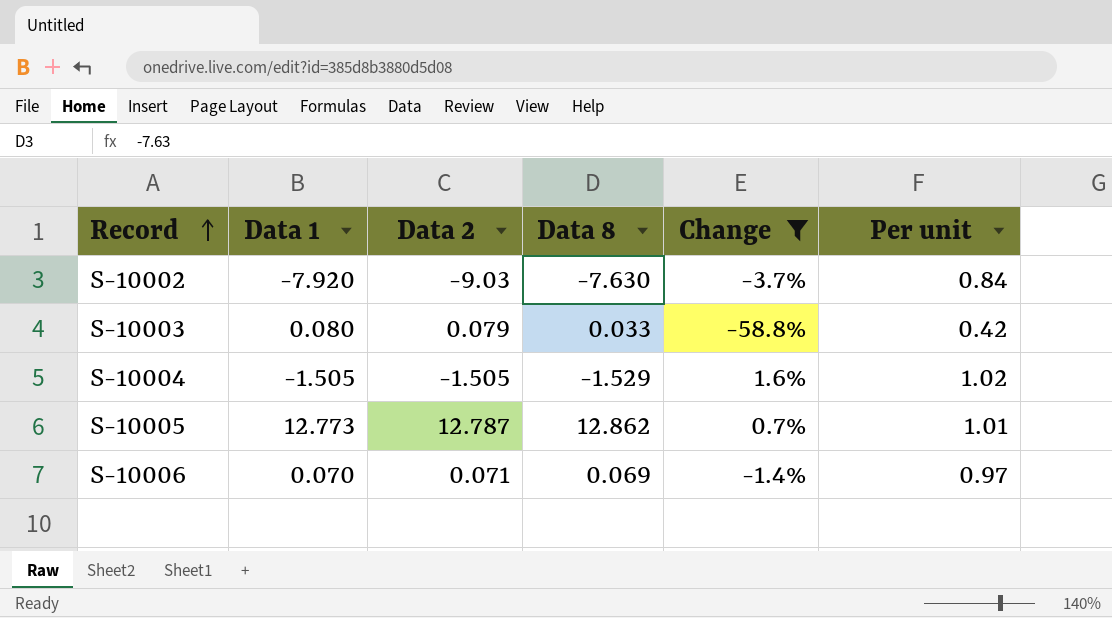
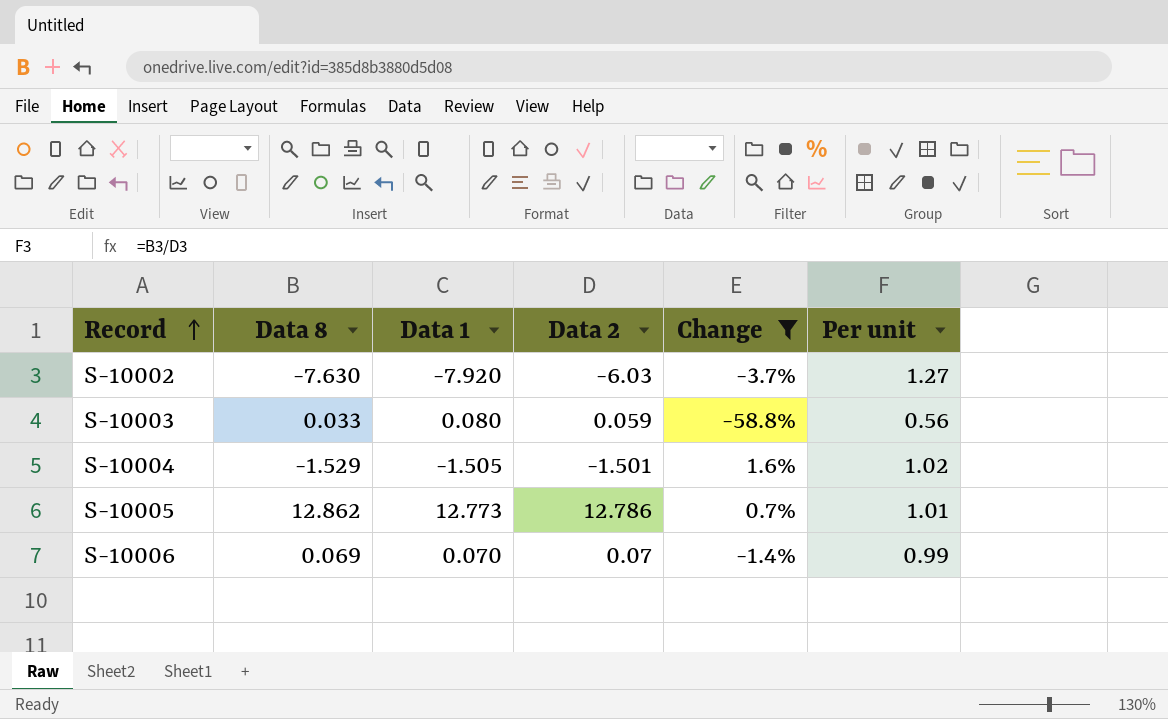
column Data 8 | position: 4 -> 2
S-10002 | Data 2: -9.03 -> -6.03
S-10002 | Per unit: 0.84 -> 1.27
S-10003 | Data 2: 0.079 -> 0.059
S-10003 | Per unit: 0.42 -> 0.56
S-10004 | Data 2: -1.505 -> -1.501
S-10005 | Data 2: 12.787 -> 12.786
S-10006 | Data 2: 0.071 -> 0.07
S-10006 | Per unit: 0.97 -> 0.99

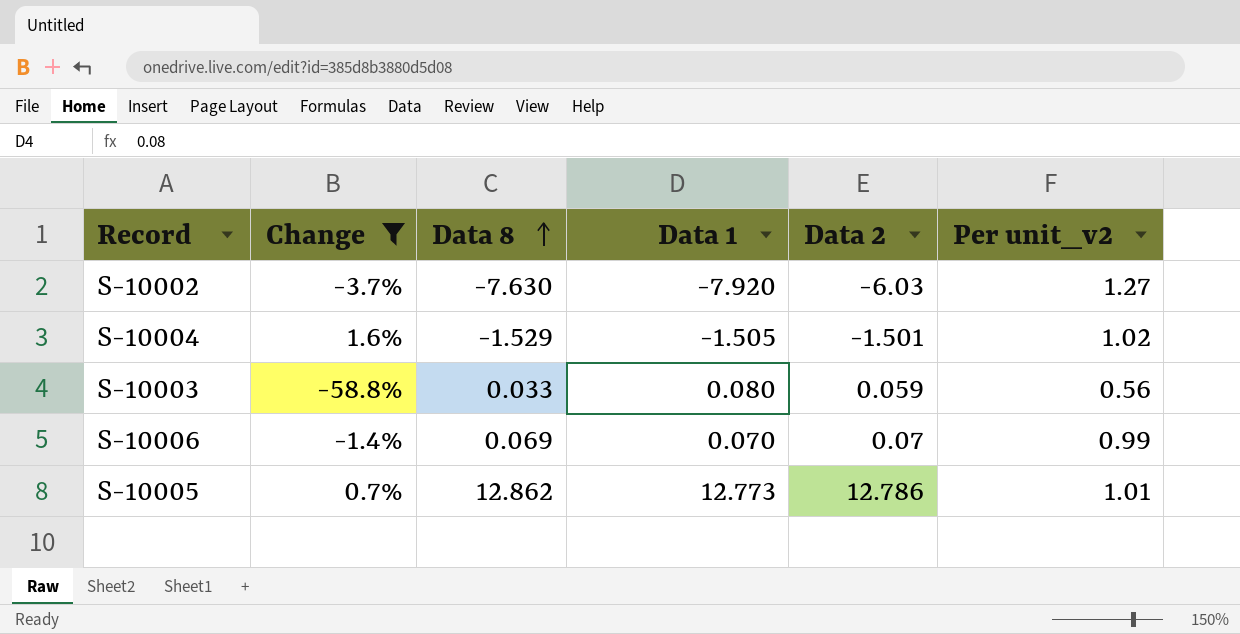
row order: Record ascending -> Data 8 ascending
column Change | position: 5 -> 2
column name: Per unit -> Per unit_v2

